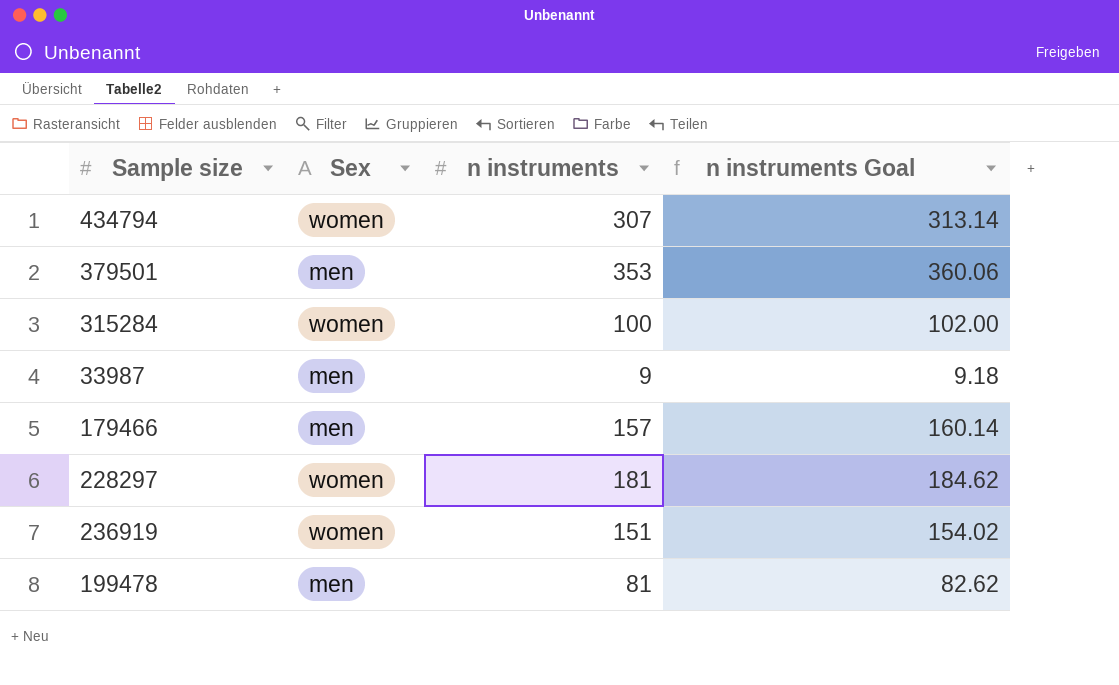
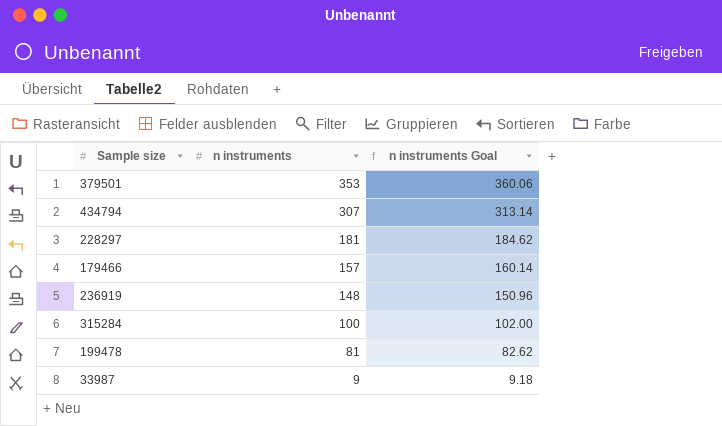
row order: none -> n instruments descending
column Sex | position: 2 -> none
236919 | n instruments: 151 -> 148
236919 | n instruments Goal: 154.02 -> 150.96

